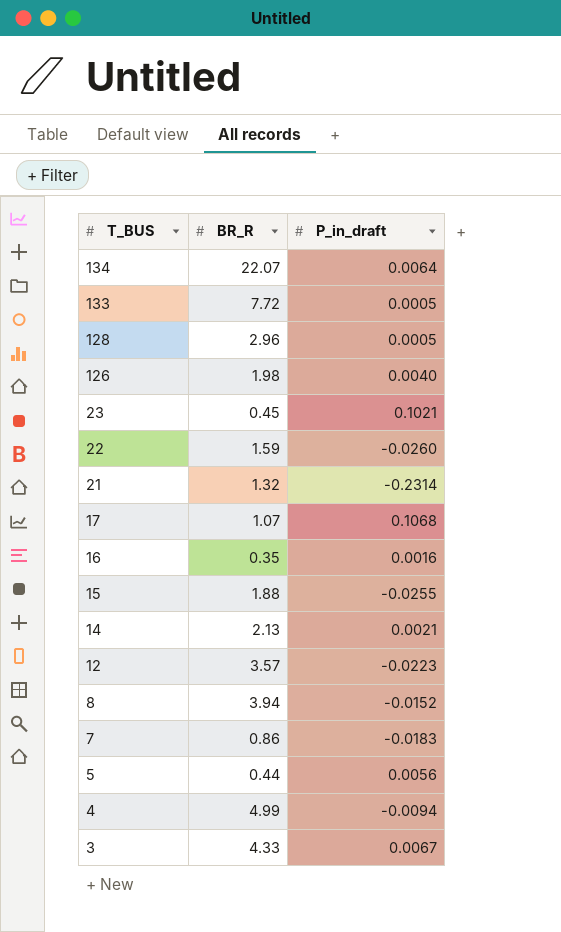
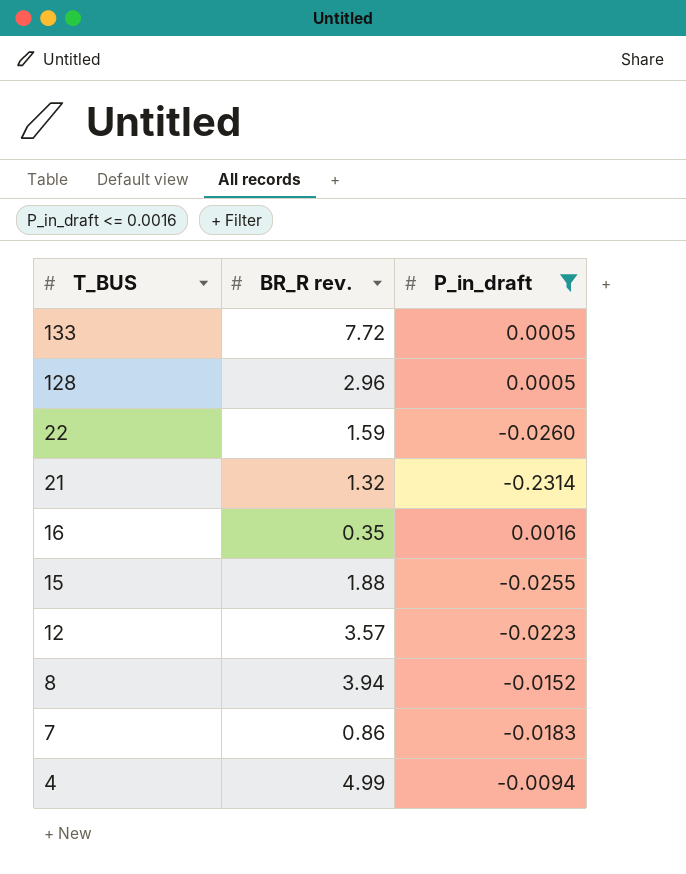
filter: none -> P_in_draft <= 0.0016
column name: BR_R -> BR_R rev.

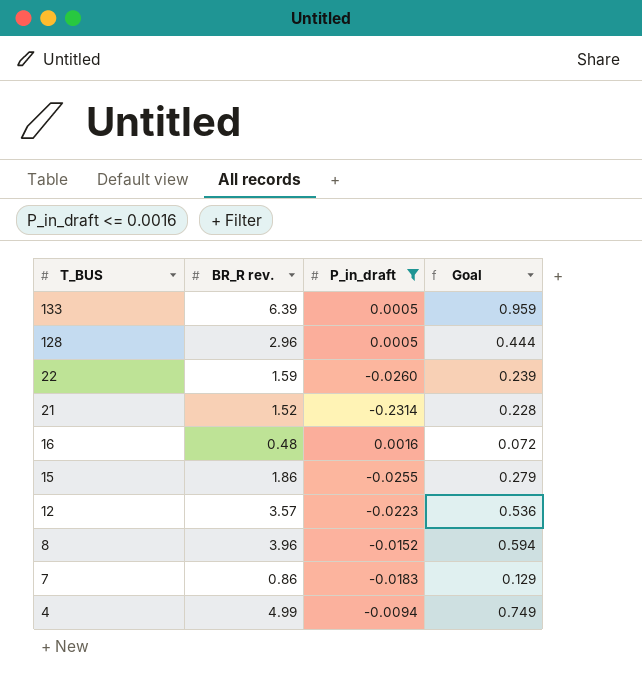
column Goal | formula: none -> [BR_R rev.] * 0.15
133 | BR_R rev.: 7.72 -> 6.39
21 | BR_R rev.: 1.32 -> 1.52
16 | BR_R rev.: 0.35 -> 0.48
15 | BR_R rev.: 1.88 -> 1.86
8 | BR_R rev.: 3.94 -> 3.96

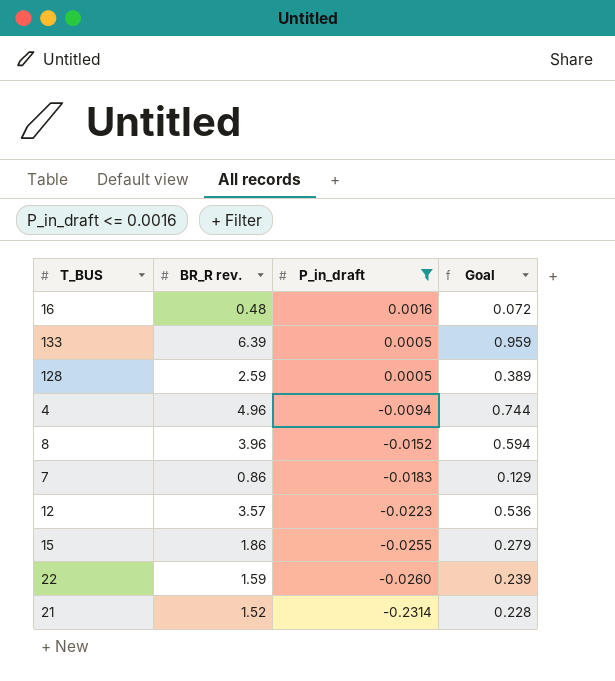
row order: T_BUS descending -> P_in_draft descending
128 | BR_R rev.: 2.96 -> 2.59
128 | Goal: 0.444 -> 0.389
4 | BR_R rev.: 4.99 -> 4.96
4 | Goal: 0.749 -> 0.744

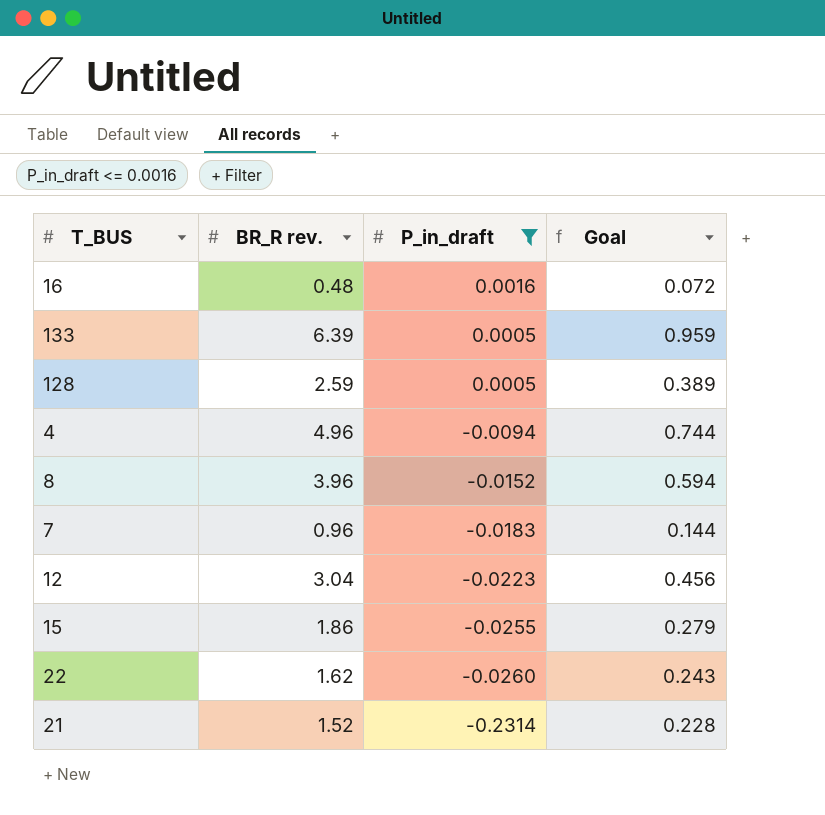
7 | BR_R rev.: 0.86 -> 0.96
7 | Goal: 0.129 -> 0.144
12 | BR_R rev.: 3.57 -> 3.04
12 | Goal: 0.536 -> 0.456
22 | BR_R rev.: 1.59 -> 1.62
22 | Goal: 0.239 -> 0.243

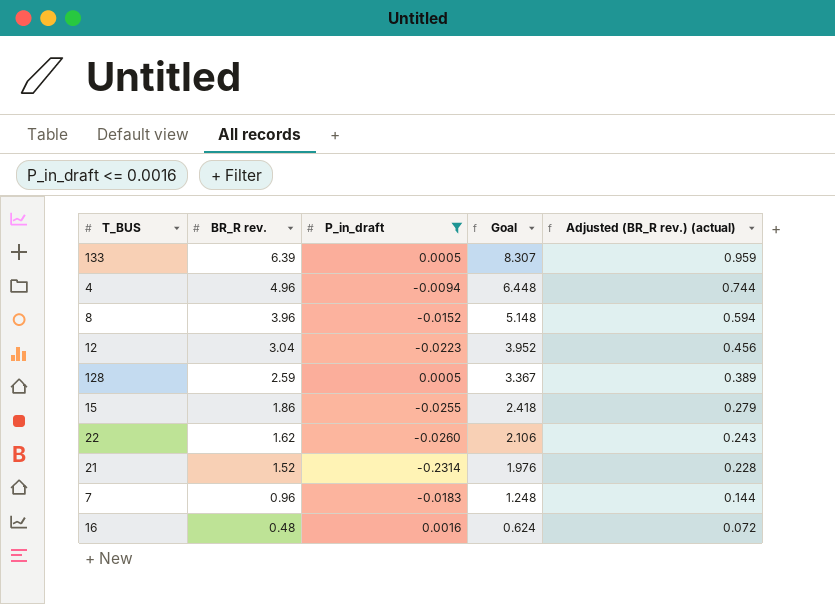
row order: P_in_draft descending -> BR_R rev. descending
column Goal | formula: [BR_R rev.] * 0.15 -> [BR_R rev.] * 1.3
column Adjusted (BR_R rev.) (actual) | formula: none -> [BR_R rev.] * 0.15

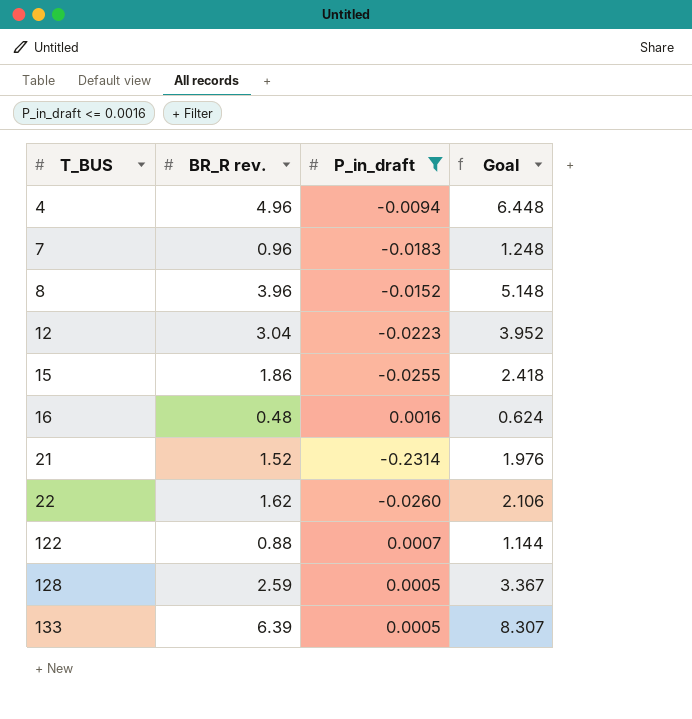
row order: BR_R rev. descending -> T_BUS ascending
column Adjusted (BR_R rev.) (actual) | formula: [BR_R rev.] * 0.15 -> none
row 122: none -> 0.88 | 0.0007 | 1.144

